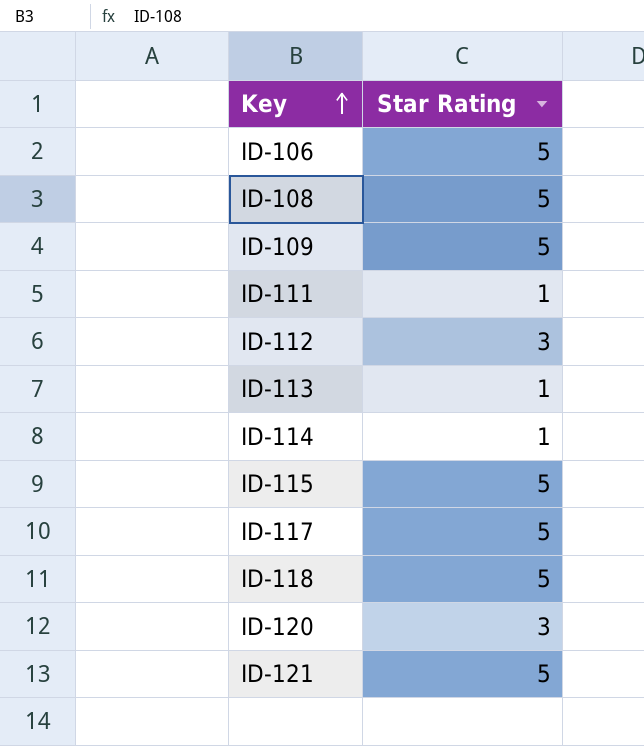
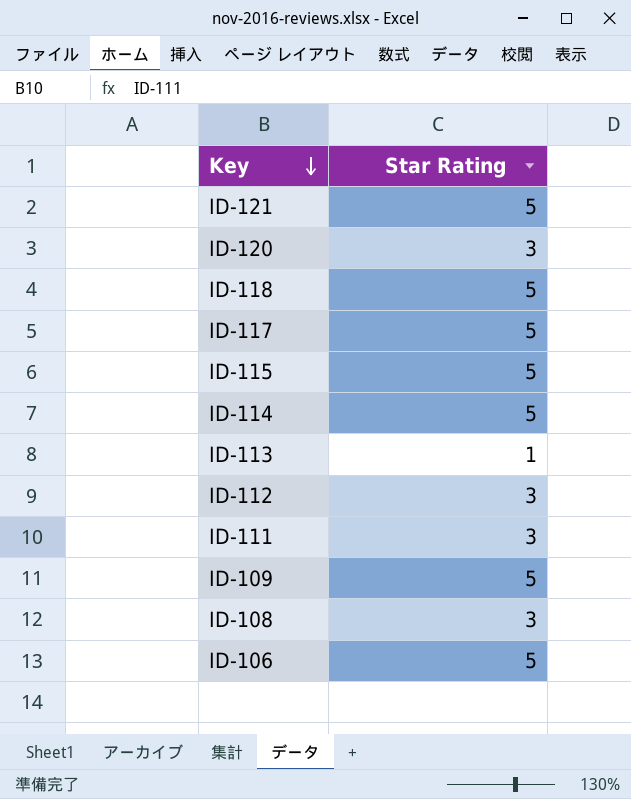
row order: Key ascending -> Key descending
ID-114 | Star Rating: 1 -> 5
ID-111 | Star Rating: 1 -> 3
ID-108 | Star Rating: 5 -> 3

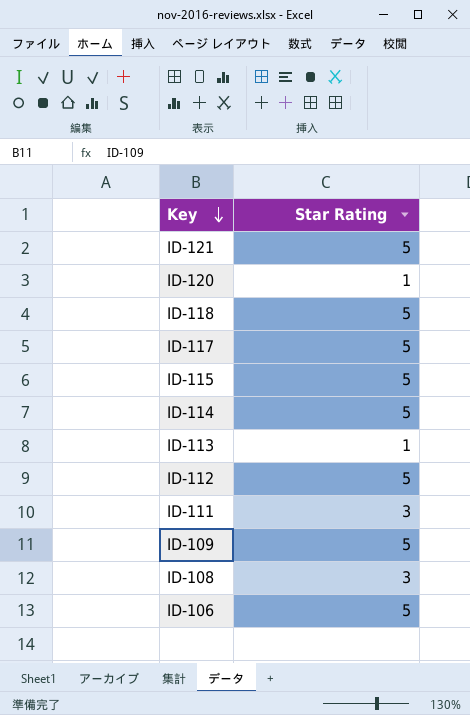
ID-120 | Star Rating: 3 -> 1
ID-112 | Star Rating: 3 -> 5

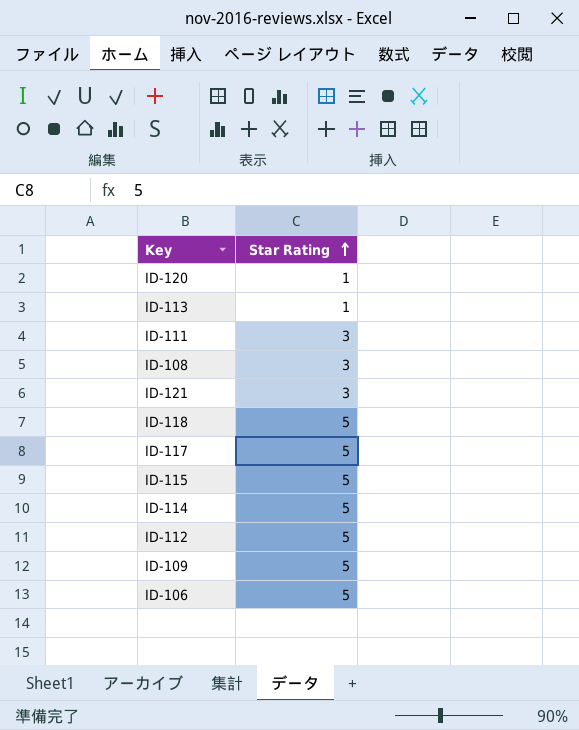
row order: Key descending -> Star Rating ascending
ID-121 | Star Rating: 5 -> 3

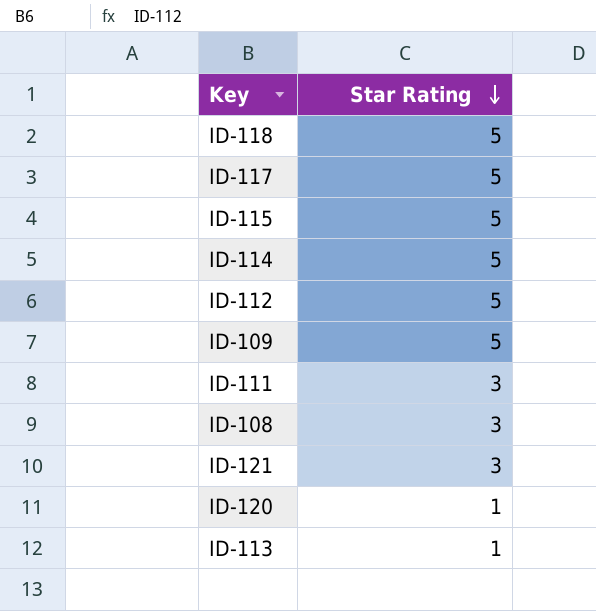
row order: Star Rating ascending -> Star Rating descending
row ID-106: 5 -> none

